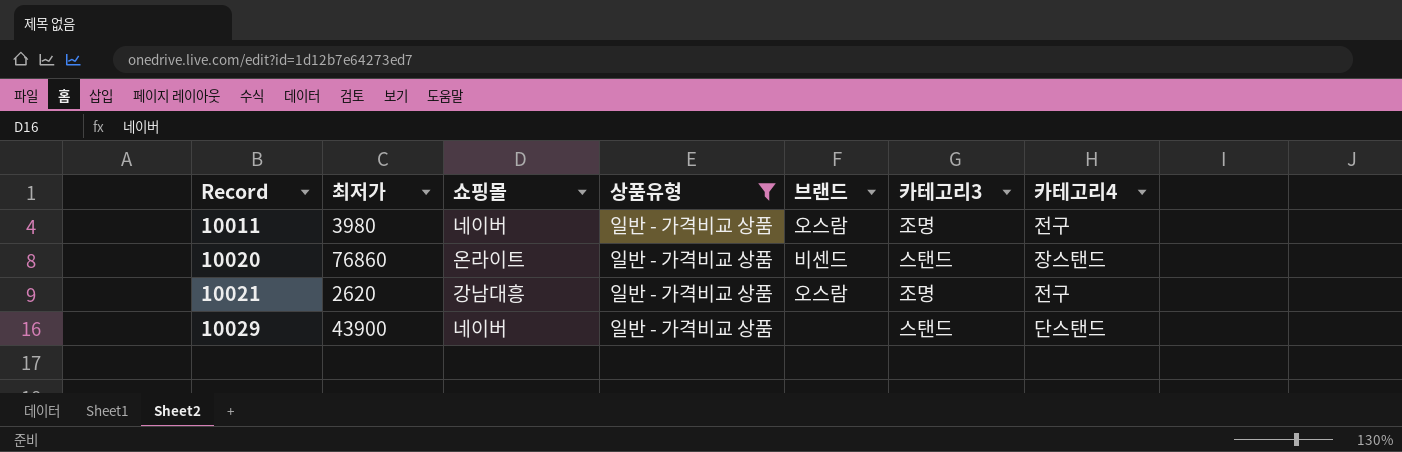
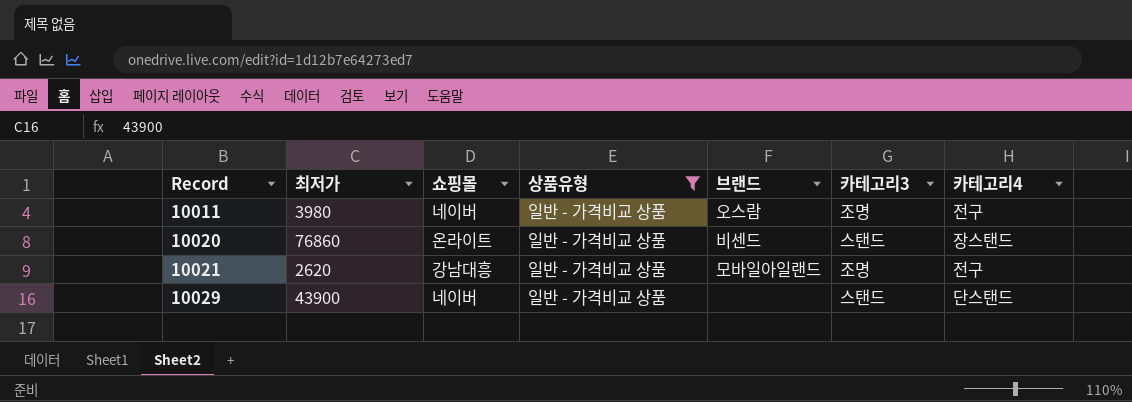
10021 | 브랜드: 오스람 -> 모바일아일랜드

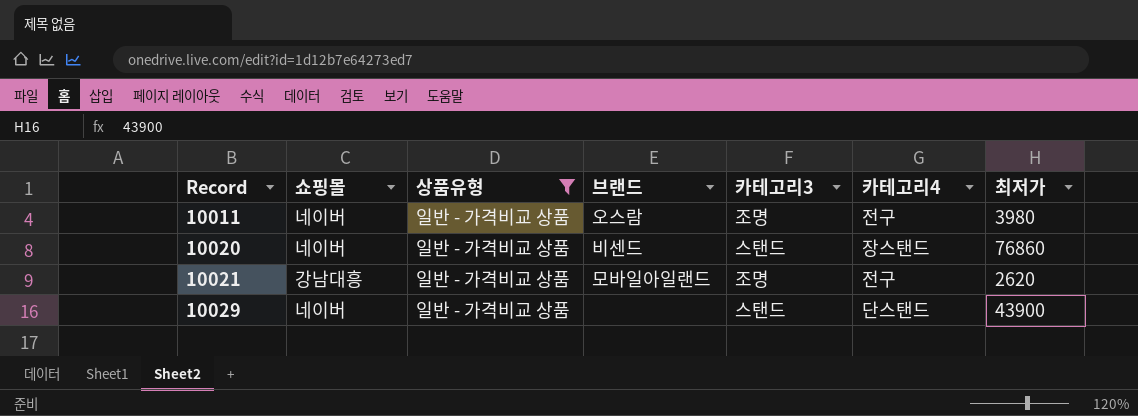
column 최저가 | position: 2 -> 7
10020 | 쇼핑몰: 온라이트 -> 네이버

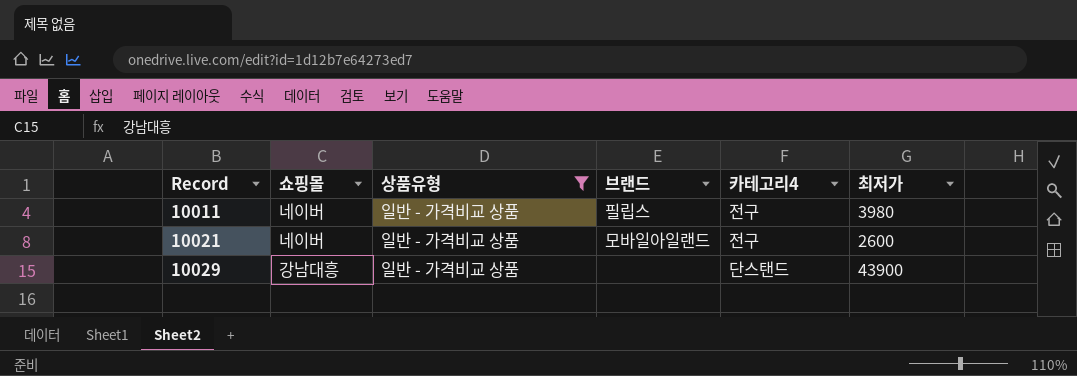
column 카테고리3 | position: 5 -> none
row 10020: 네이버 | 일반 - 가격비교 상품 | 비센드 | 스탠드 | 장스탠드 | 76860 -> none
10011 | 브랜드: 오스람 -> 필립스
10021 | 쇼핑몰: 강남대흥 -> 네이버
10021 | 최저가: 2620 -> 2600
10029 | 쇼핑몰: 네이버 -> 강남대흥

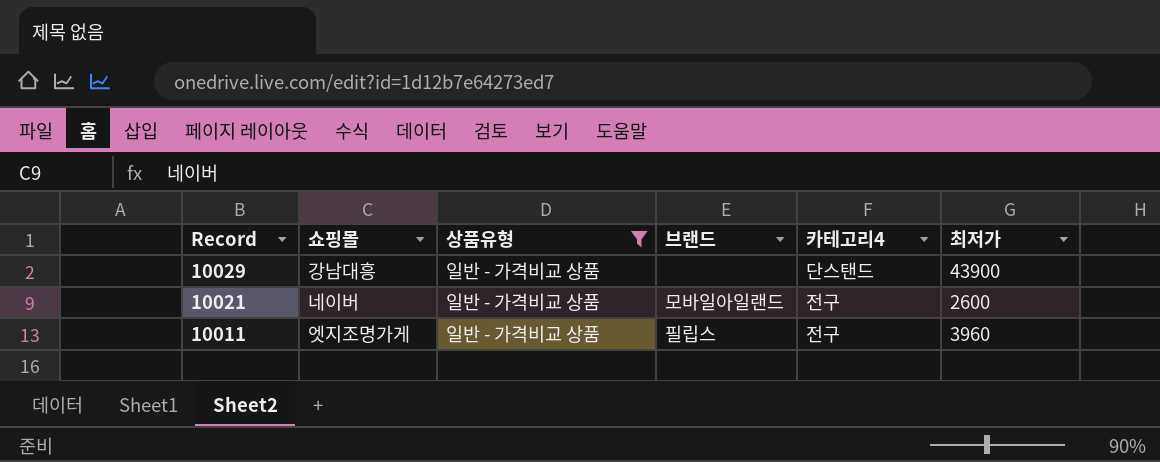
row order: Record ascending -> Record descending
10011 | 쇼핑몰: 네이버 -> 엣지조명가게
10011 | 최저가: 3980 -> 3960

